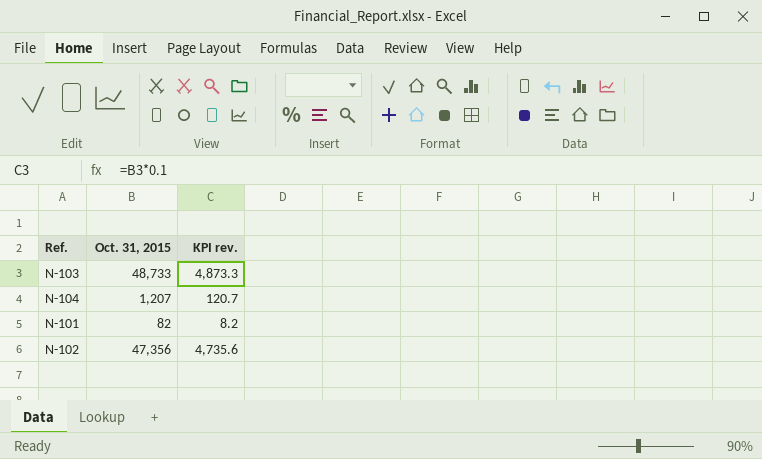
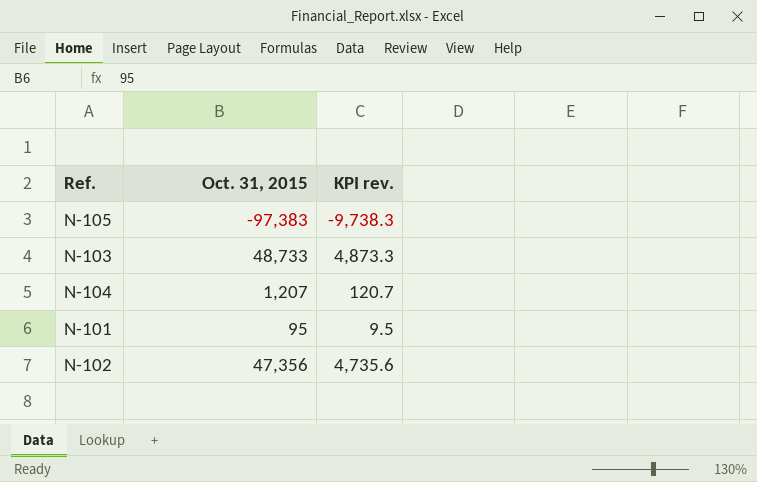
row N-105: none -> -97,383 | -9,738.3
N-101 | Oct. 31, 2015: 82 -> 95
N-101 | KPI rev.: 8.2 -> 9.5

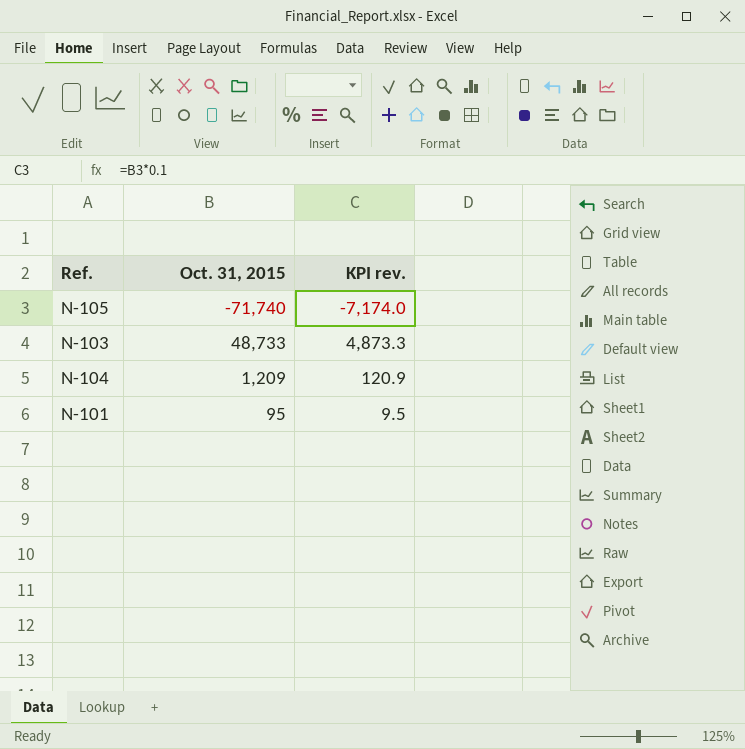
row N-102: 47,356 | 4,735.6 -> none
N-105 | Oct. 31, 2015: -97,383 -> -71,740
N-105 | KPI rev.: -9,738.3 -> -7,174.0
N-104 | Oct. 31, 2015: 1,207 -> 1,209
N-104 | KPI rev.: 120.7 -> 120.9

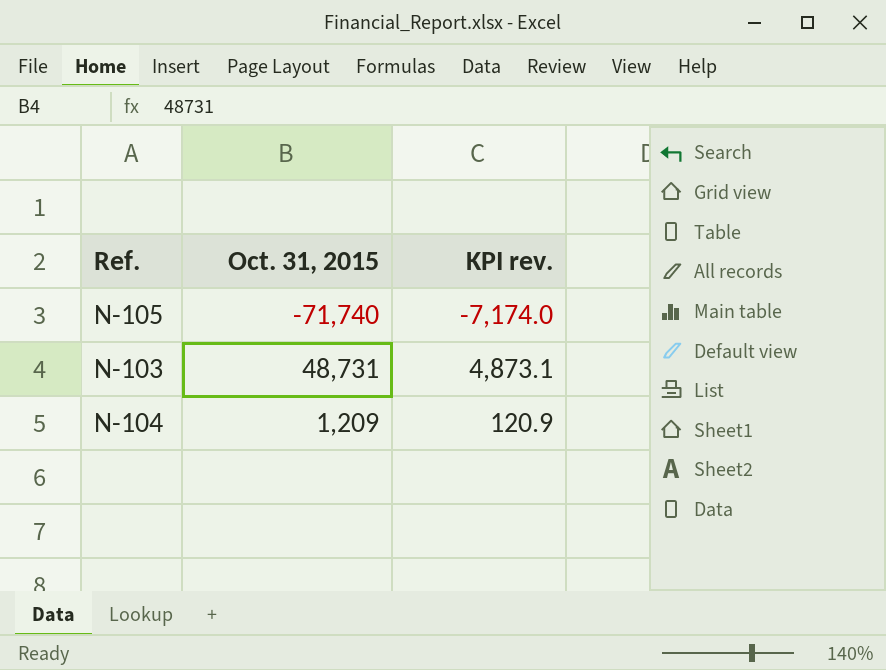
row N-101: 95 | 9.5 -> none
N-103 | Oct. 31, 2015: 48,733 -> 48,731
N-103 | KPI rev.: 4,873.3 -> 4,873.1

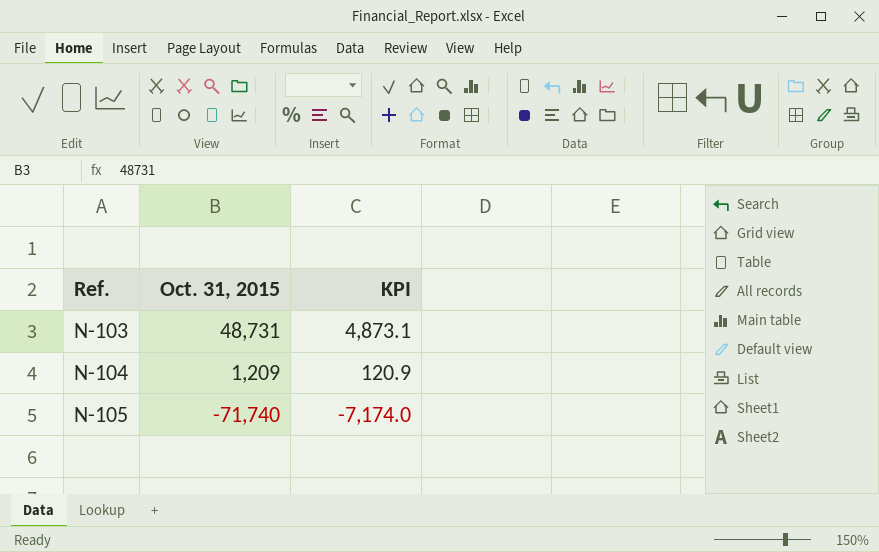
row order: none -> Ref. ascending
column name: KPI rev. -> KPI

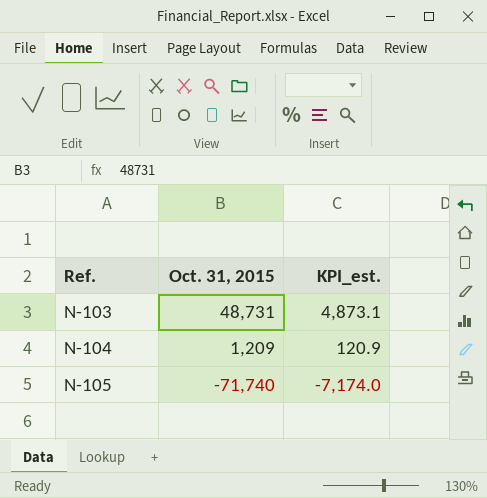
column name: KPI -> KPI_est.

